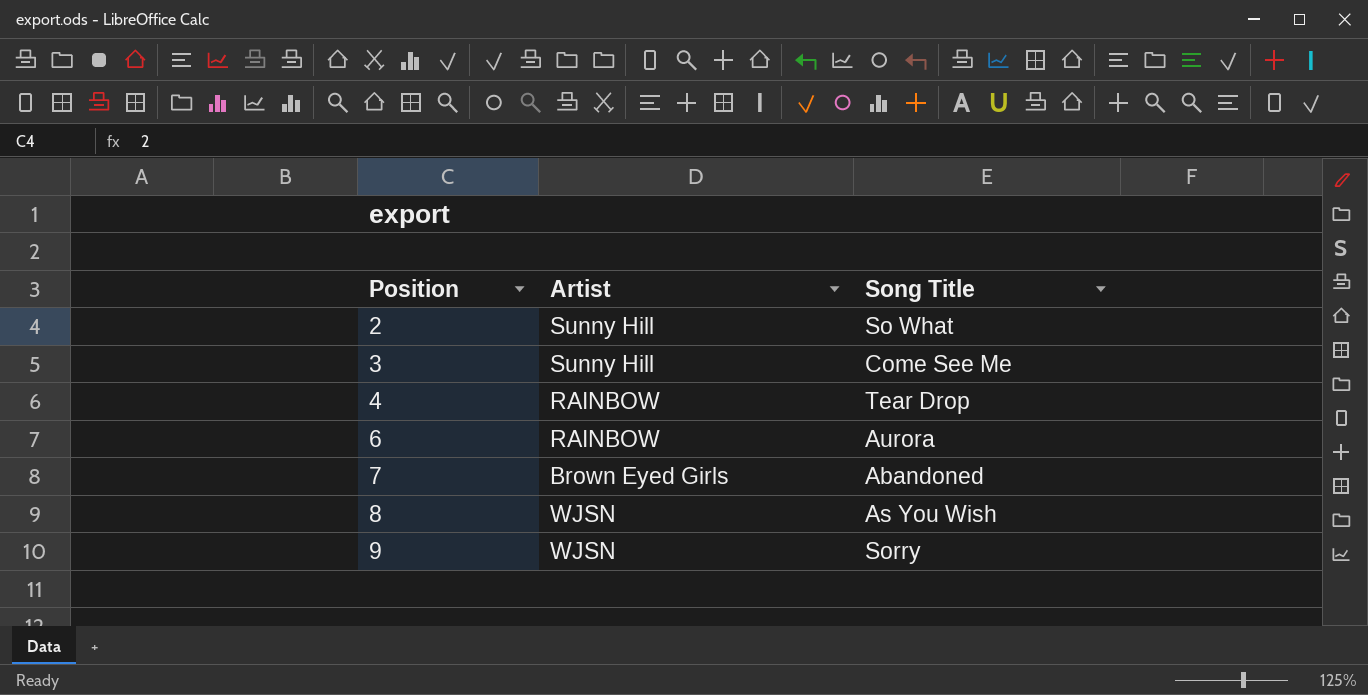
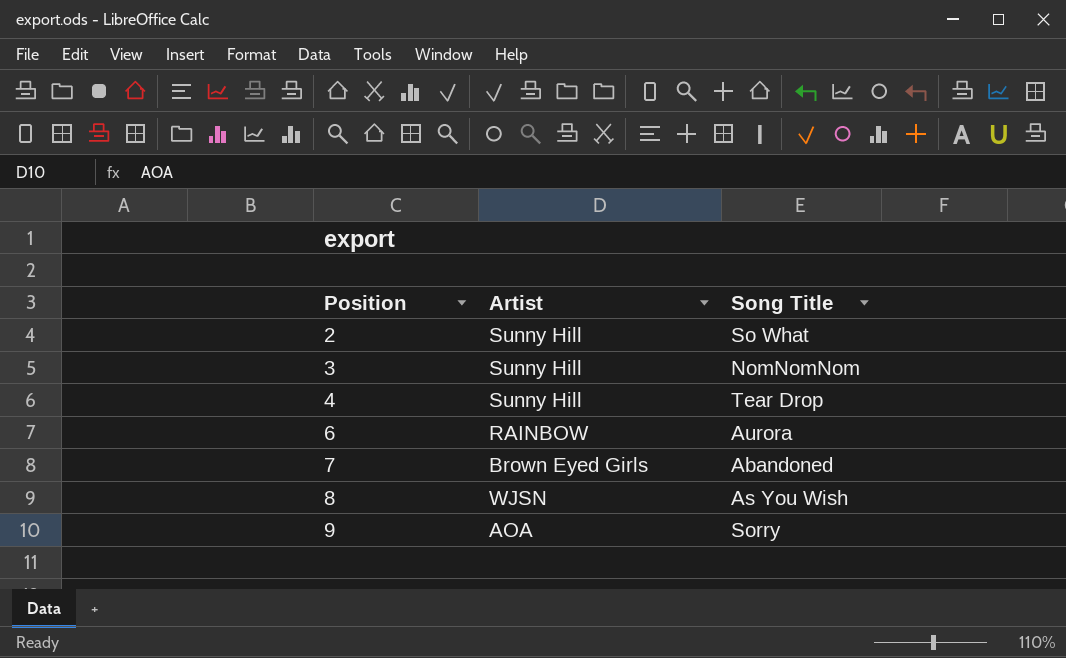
3 | Song Title: Come See Me -> NomNomNom
4 | Artist: RAINBOW -> Sunny Hill
9 | Artist: WJSN -> AOA

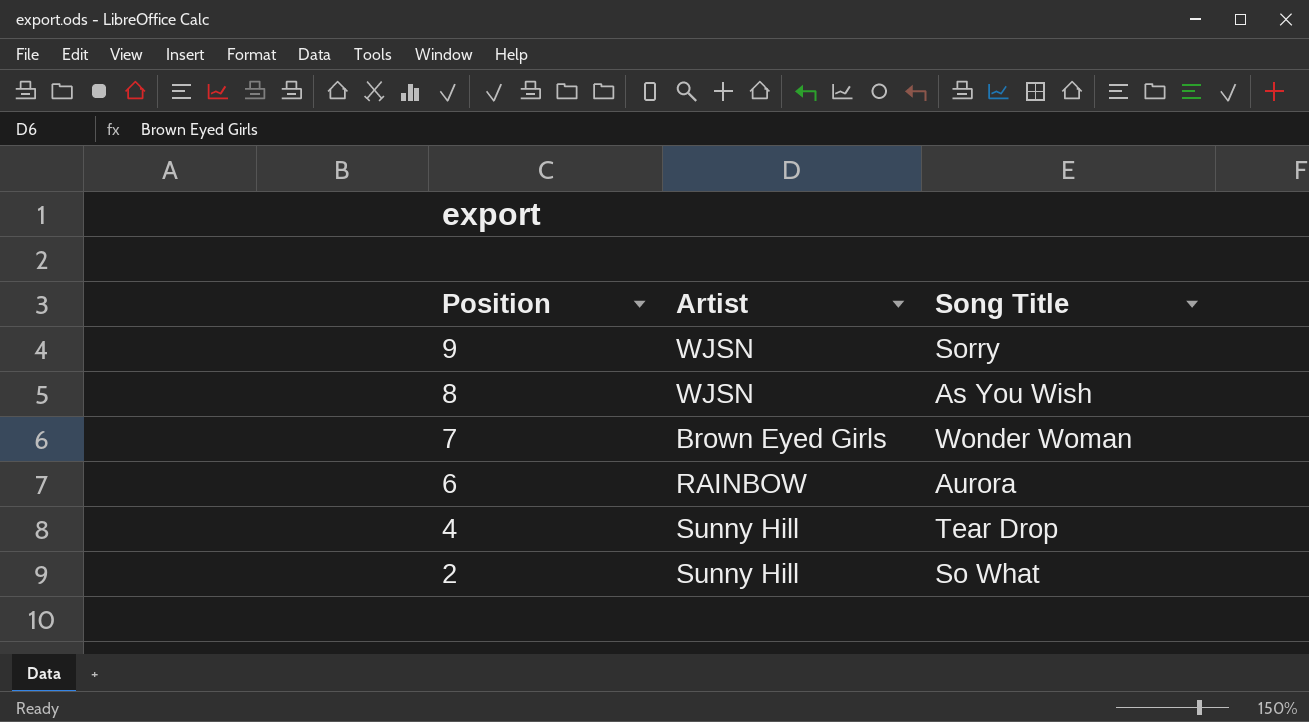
row order: Position ascending -> Position descending
row 3: Sunny Hill | NomNomNom -> none
9 | Artist: AOA -> WJSN
7 | Song Title: Abandoned -> Wonder Woman

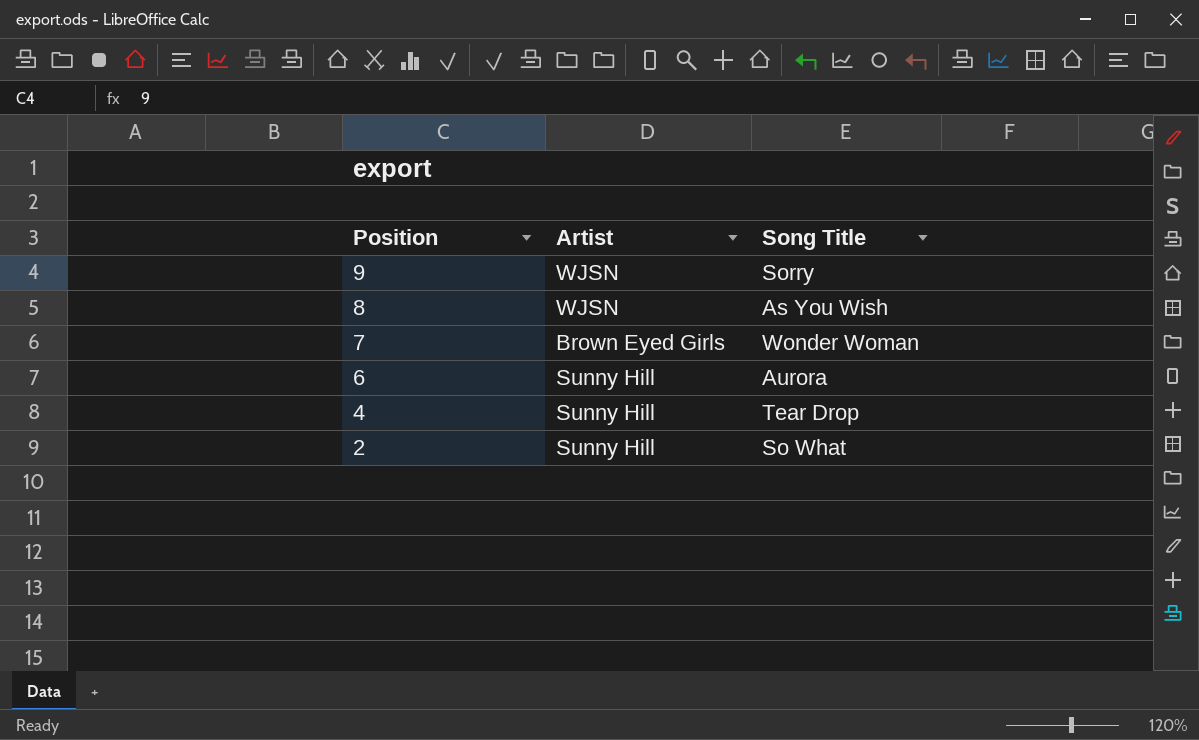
6 | Artist: RAINBOW -> Sunny Hill

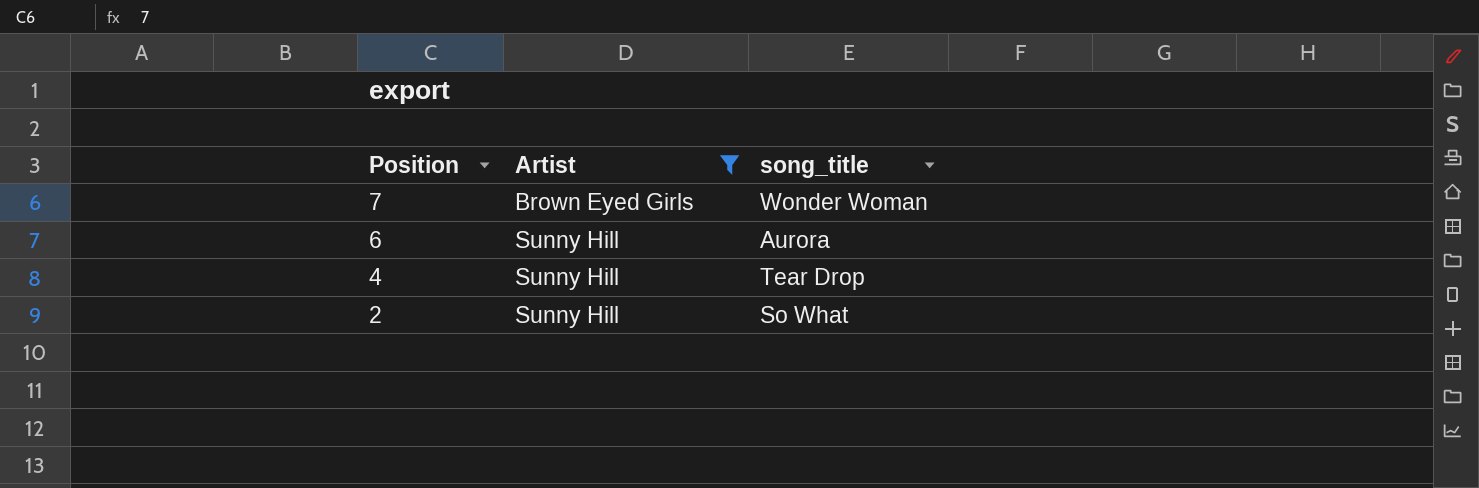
filter: none -> Artist != WJSN
column name: Song Title -> song_title

